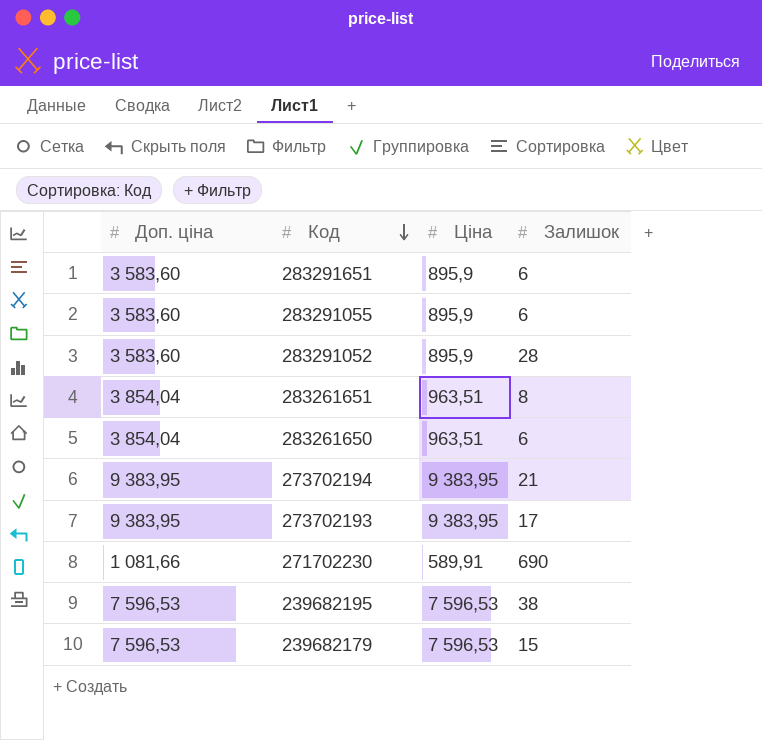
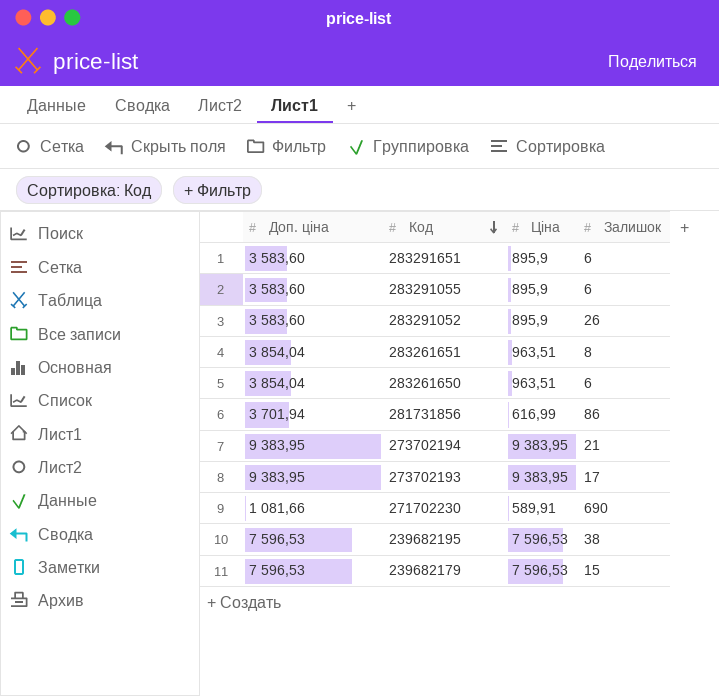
283291052 | Залишок: 28 -> 26
row 281731856: none -> 3 701,94 | 616,99 | 86

